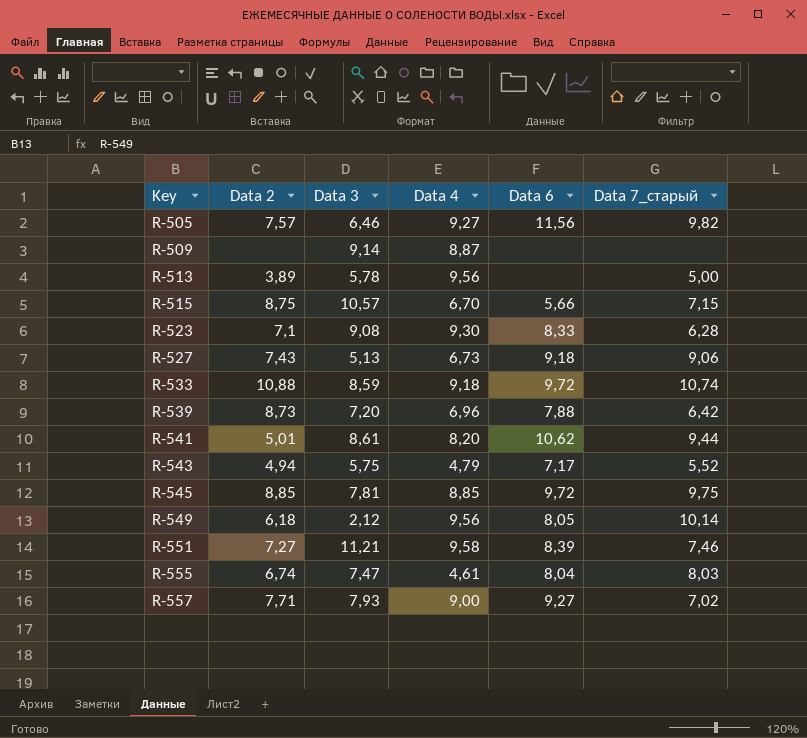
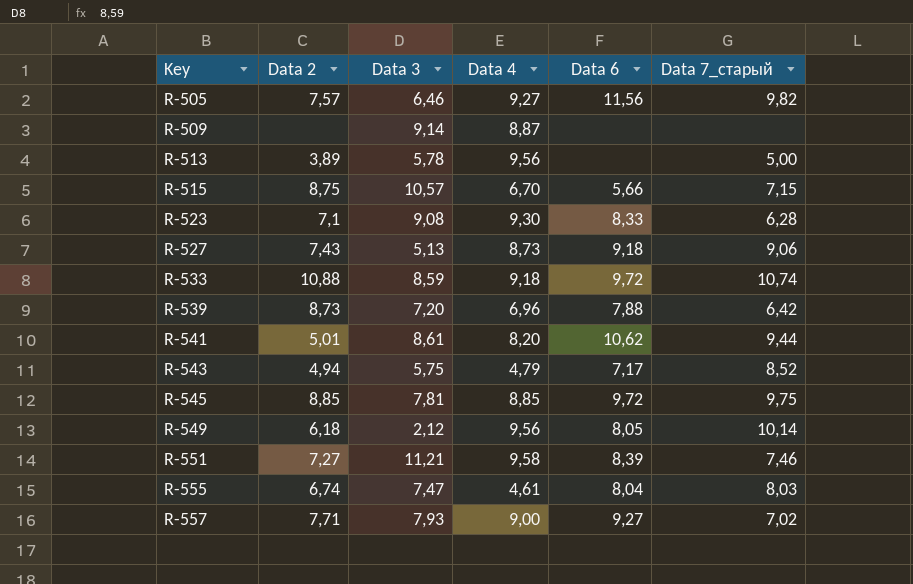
R-527 | Data 4: 6,73 -> 8,73
R-543 | Data 7_старый: 5,52 -> 8,52

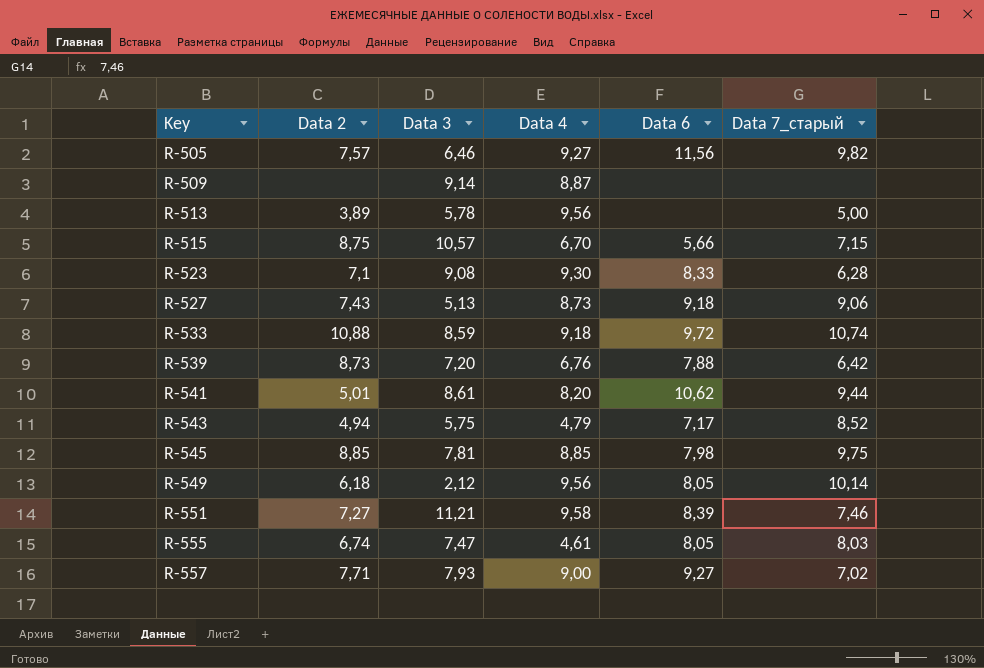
R-539 | Data 4: 6,96 -> 6,76
R-545 | Data 6: 9,72 -> 7,98
R-555 | Data 6: 8,04 -> 8,05

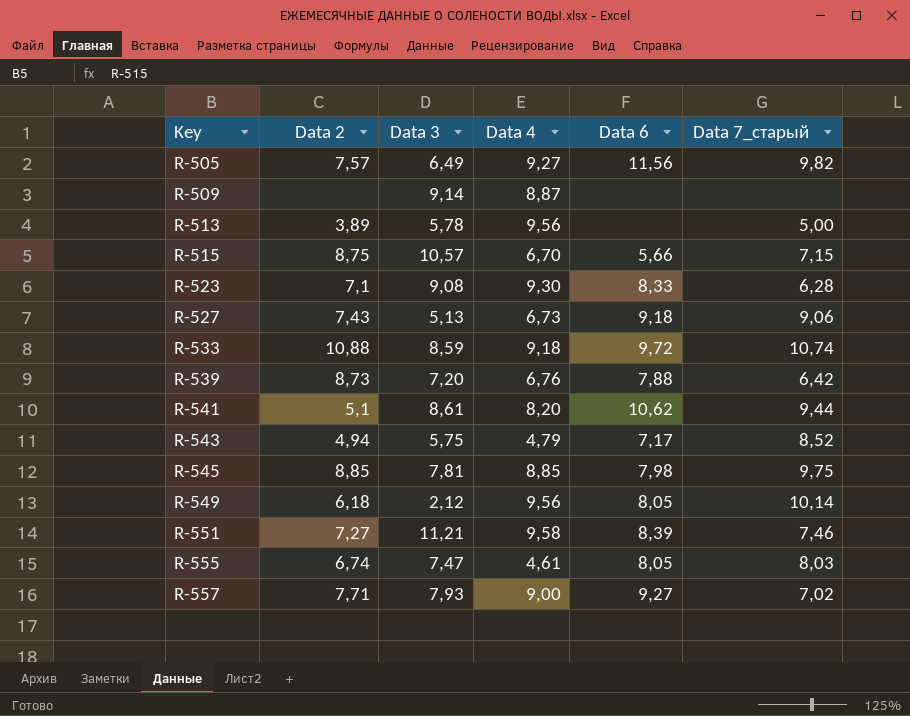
R-505 | Data 3: 6,46 -> 6,49
R-527 | Data 4: 8,73 -> 6,73
R-541 | Data 2: 5,01 -> 5,1

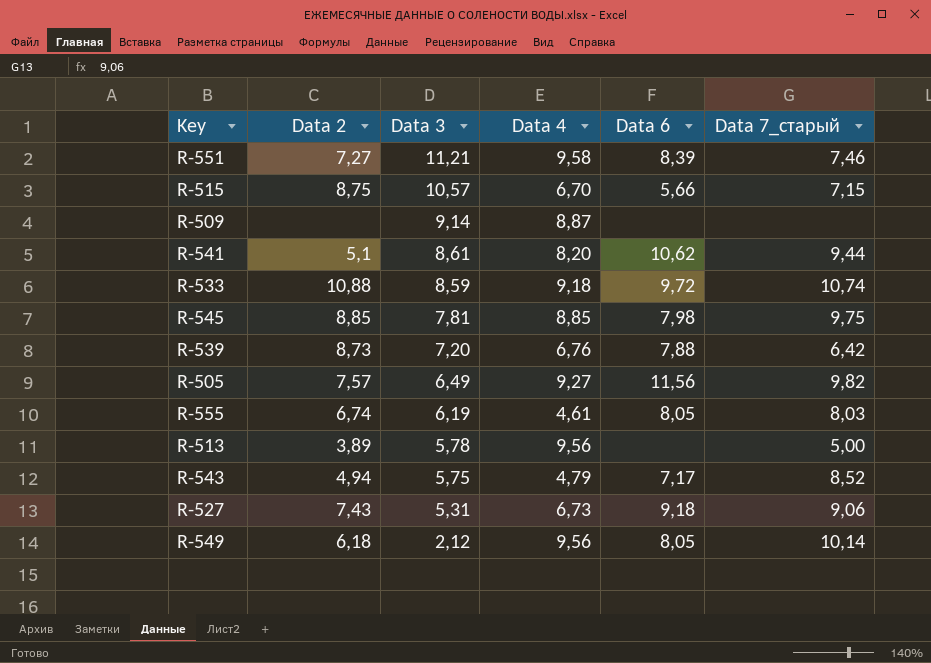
row order: Key ascending -> Data 3 descending
row R-523: 7,1 | 9,08 | 9,30 | 8,33 | 6,28 -> none
row R-557: 7,71 | 7,93 | 9,00 | 9,27 | 7,02 -> none
R-555 | Data 3: 7,47 -> 6,19
R-527 | Data 3: 5,13 -> 5,31

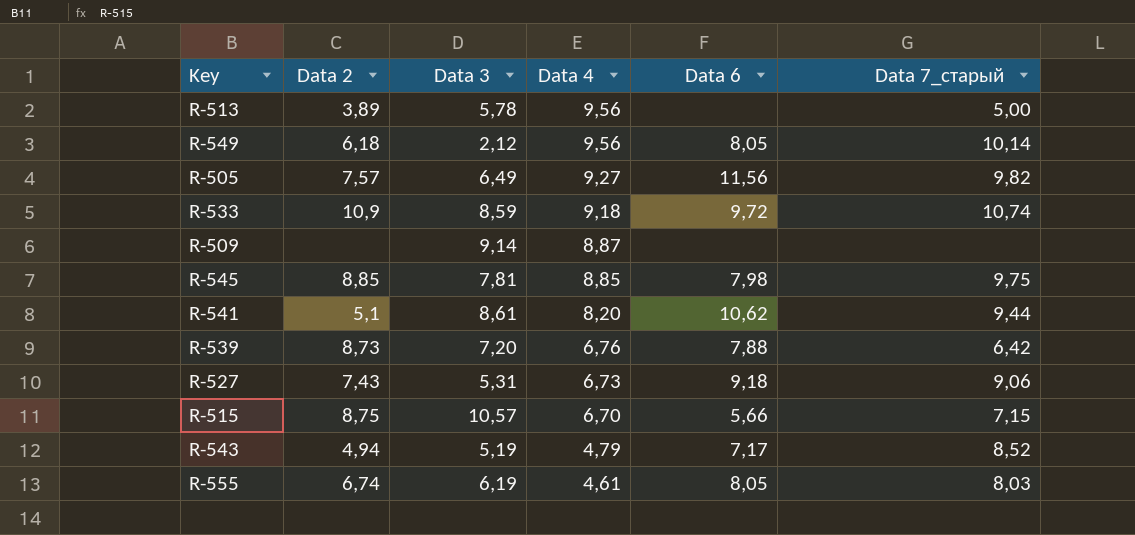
row order: Data 3 descending -> Data 4 descending
row R-551: 7,27 | 11,21 | 9,58 | 8,39 | 7,46 -> none
R-533 | Data 2: 10,88 -> 10,9
R-543 | Data 3: 5,75 -> 5,19

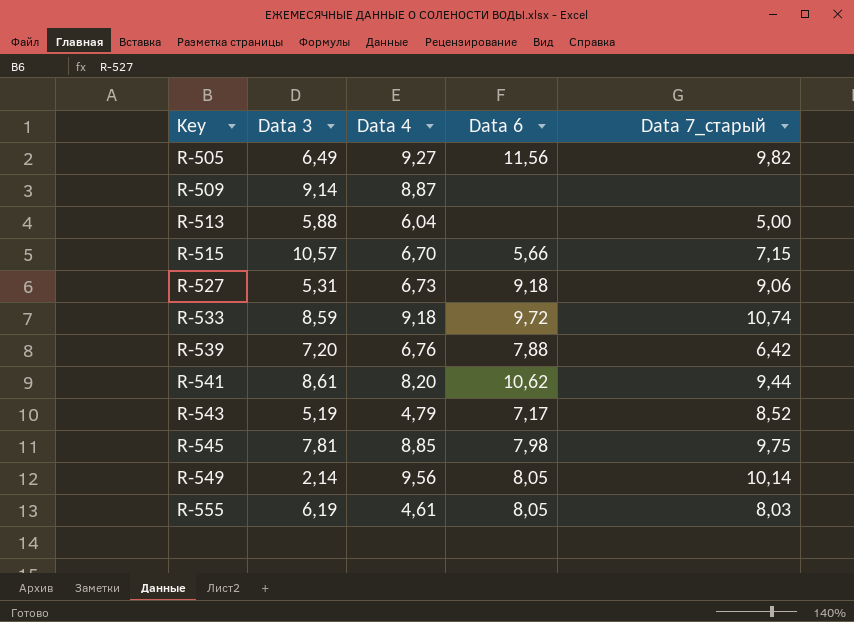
row order: Data 4 descending -> Key ascending
column Data 2 | position: 2 -> none
R-513 | Data 3: 5,78 -> 5,88
R-513 | Data 4: 9,56 -> 6,04
R-549 | Data 3: 2,12 -> 2,14

